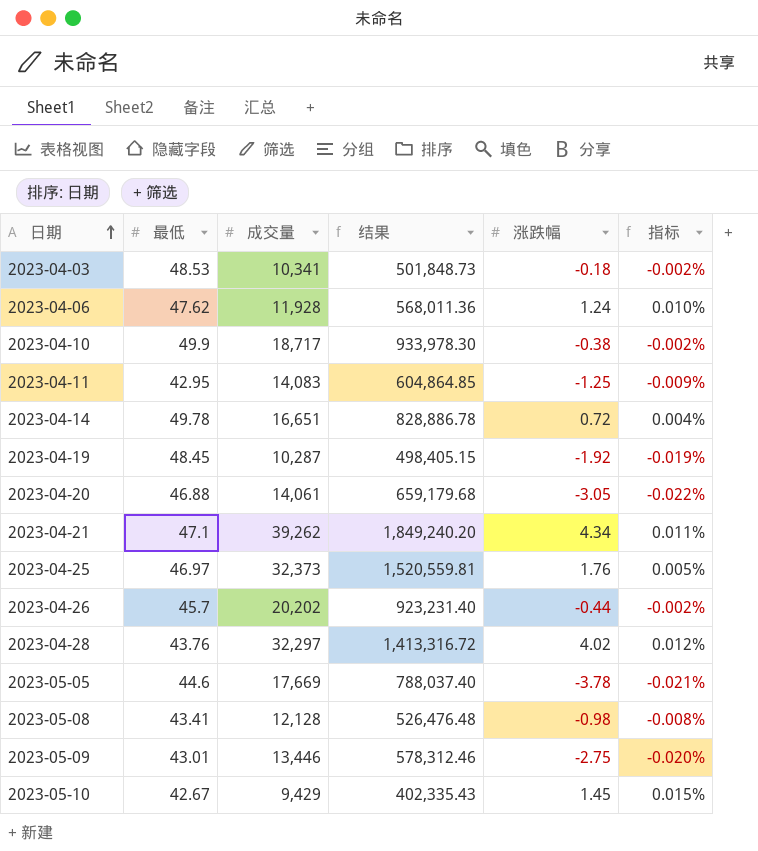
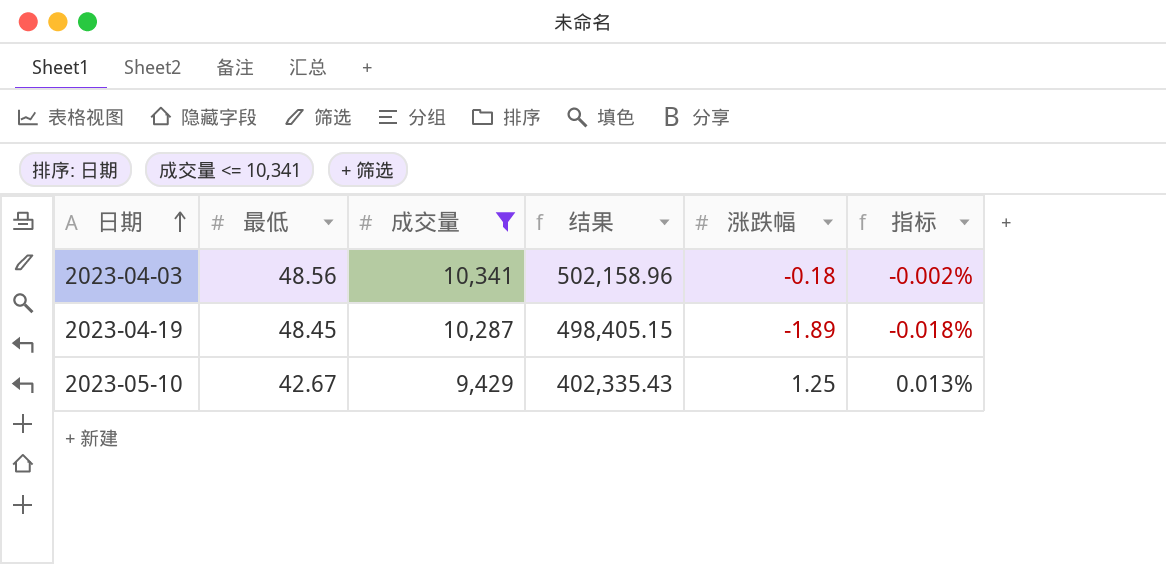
filter: none -> 成交量 <= 10,341
2023-04-03 | 最低: 48.53 -> 48.56
2023-04-03 | 结果: 501,848.73 -> 502,158.96
2023-04-19 | 涨跌幅: -1.92 -> -1.89
2023-04-19 | 指标: -0.019% -> -0.018%
2023-05-10 | 涨跌幅: 1.45 -> 1.25
2023-05-10 | 指标: 0.015% -> 0.013%

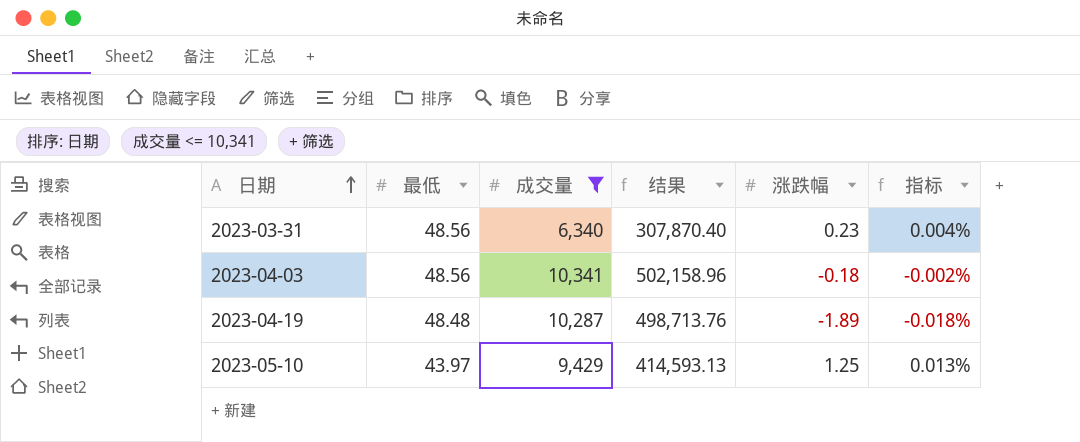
row 2023-03-31: none -> 48.56 | 6,340 | 307,870.40 | 0.23 | 0.004%
2023-04-19 | 最低: 48.45 -> 48.48
2023-04-19 | 结果: 498,405.15 -> 498,713.76
2023-05-10 | 最低: 42.67 -> 43.97
2023-05-10 | 结果: 402,335.43 -> 414,593.13

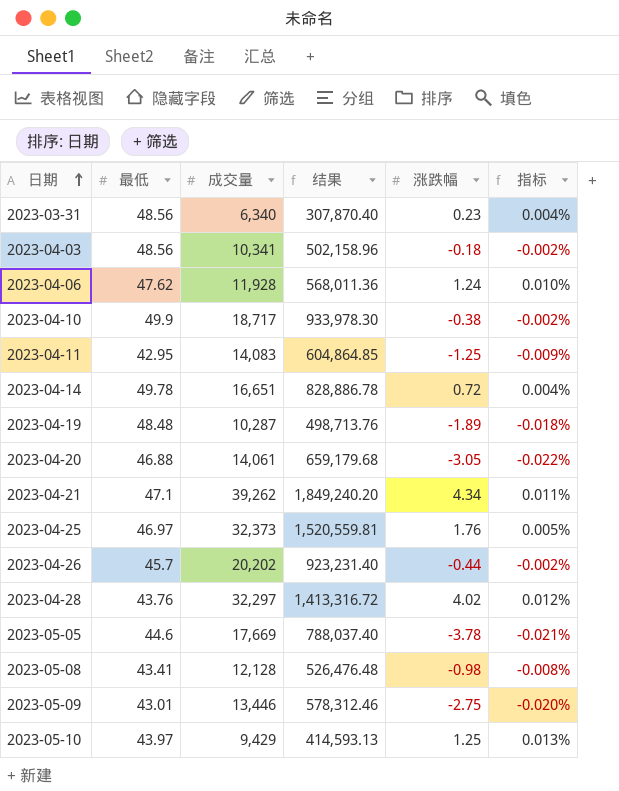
filter: 成交量 <= 10,341 -> none

